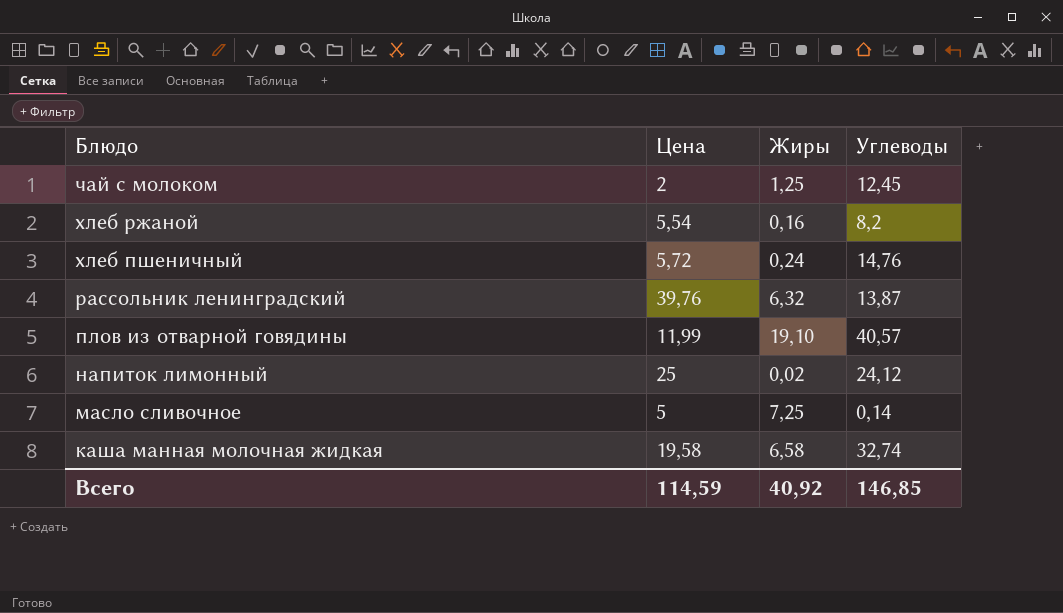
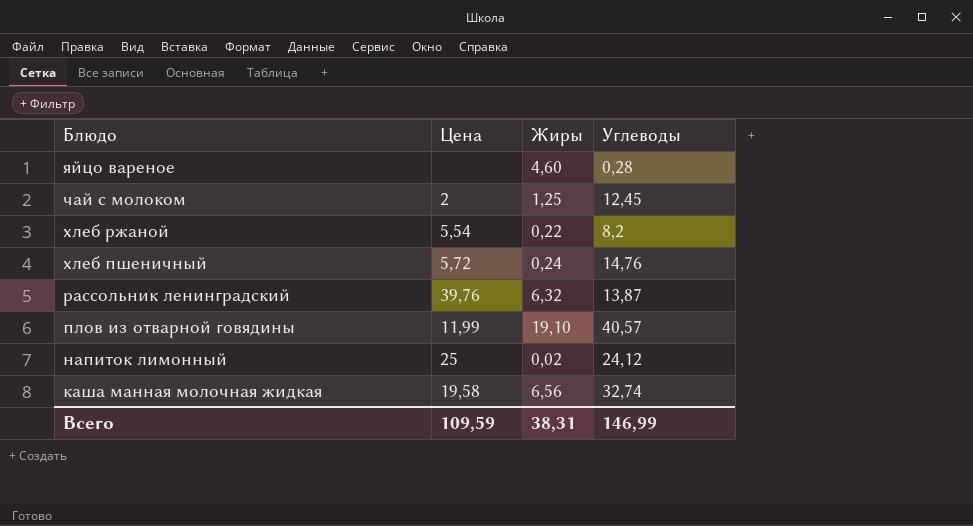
row масло сливочное: 5 | 7,25 | 0,14 -> none
row яйцо вареное: none -> none | 4,60 | 0,28
хлеб ржаной | Жиры: 0,16 -> 0,22
каша манная молочная жидкая | Жиры: 6,58 -> 6,56
Всего | Цена: 114,59 -> 109,59
Всего | Жиры: 40,92 -> 38,31
Всего | Углеводы: 146,85 -> 146,99

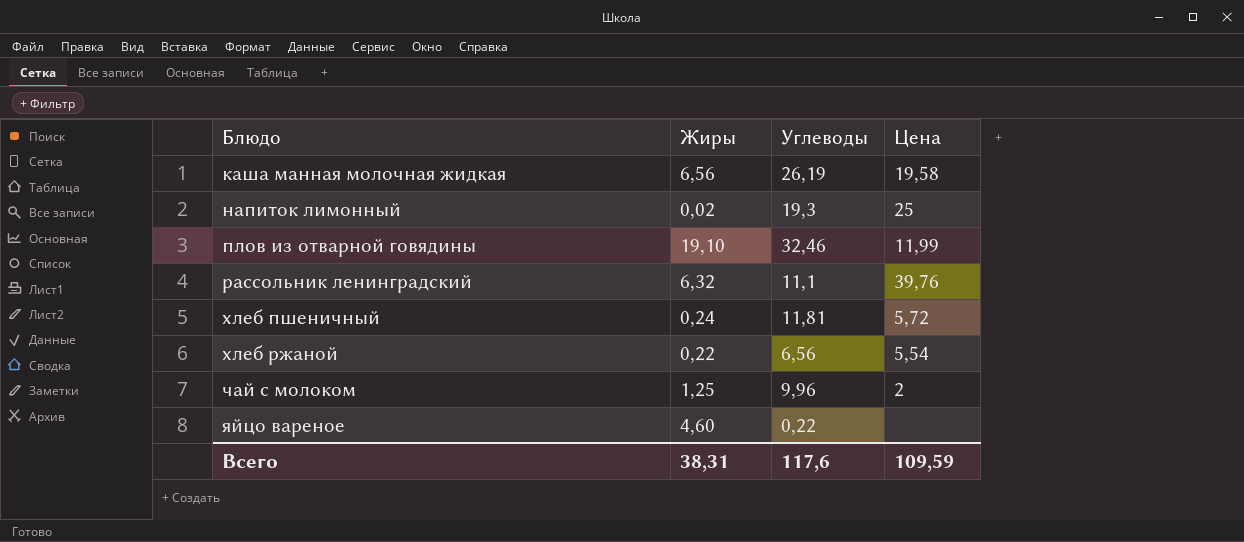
row order: Блюдо descending -> Блюдо ascending
column Цена | position: 2 -> 4
каша манная молочная жидкая | Углеводы: 32,74 -> 26,19
напиток лимонный | Углеводы: 24,12 -> 19,3
плов из отварной говядины | Углеводы: 40,57 -> 32,46
рассольник ленинградский | Углеводы: 13,87 -> 11,1
хлеб пшеничный | Углеводы: 14,76 -> 11,81
хлеб ржаной | Углеводы: 8,2 -> 6,56
чай с молоком | Углеводы: 12,45 -> 9,96
яйцо вареное | Углеводы: 0,28 -> 0,22
Всего | Углеводы: 146,99 -> 117,6

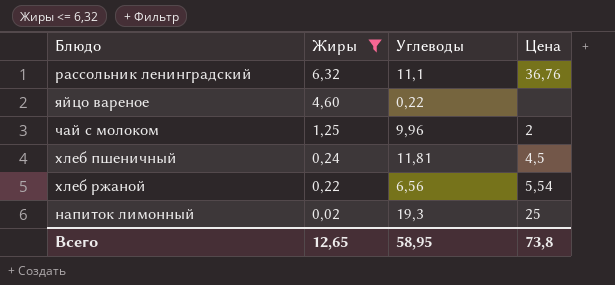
filter: none -> Жиры <= 6,32
row order: Блюдо ascending -> Жиры descending
рассольник ленинградский | Цена: 39,76 -> 36,76
хлеб пшеничный | Цена: 5,72 -> 4,5
Всего | Жиры: 38,31 -> 12,65
Всего | Углеводы: 117,6 -> 58,95
Всего | Цена: 109,59 -> 73,8

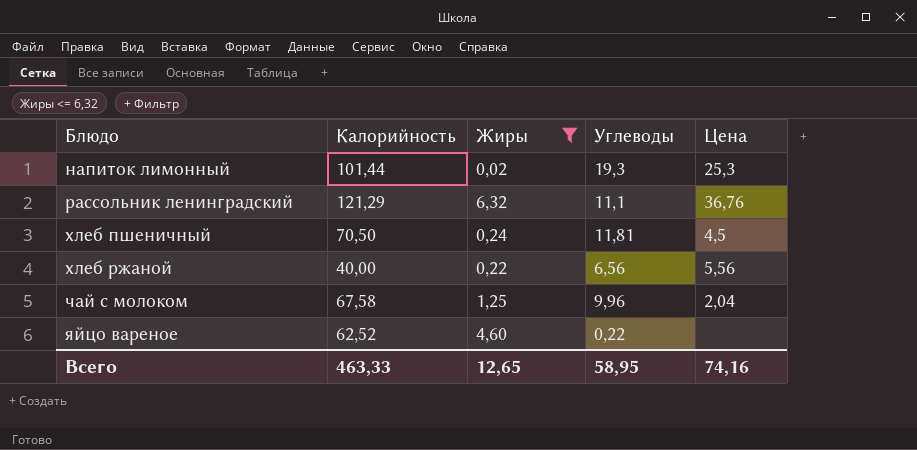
row order: Жиры descending -> Блюдо ascending
column Калорийность | position: none -> 2
напиток лимонный | Цена: 25 -> 25,3
хлеб ржаной | Цена: 5,54 -> 5,56
чай с молоком | Цена: 2 -> 2,04
Всего | Цена: 73,8 -> 74,16

